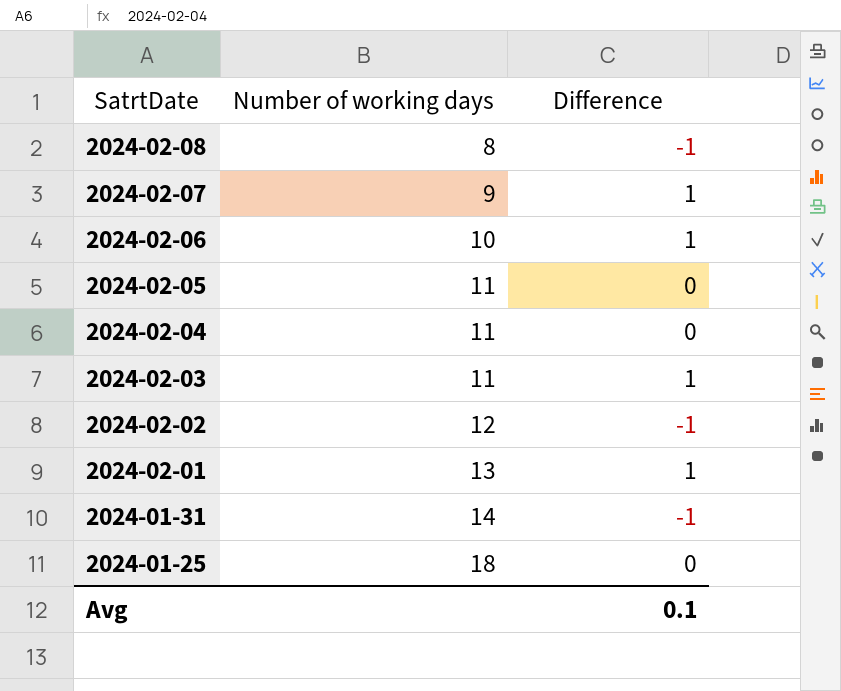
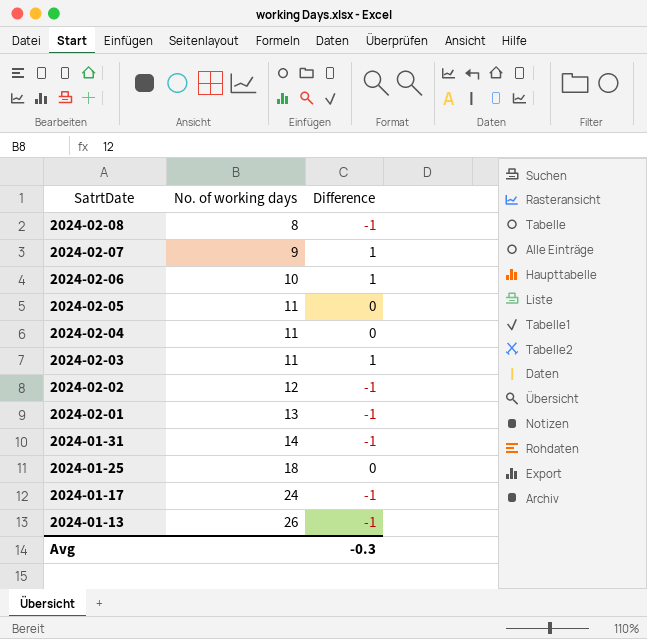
column name: Number of working days -> No. of working days
2024-02-01 | Difference: 1 -> -1
row 2024-01-17: none -> 24 | -1
row 2024-01-13: none -> 26 | -1
Avg | Difference: 0.1 -> -0.3

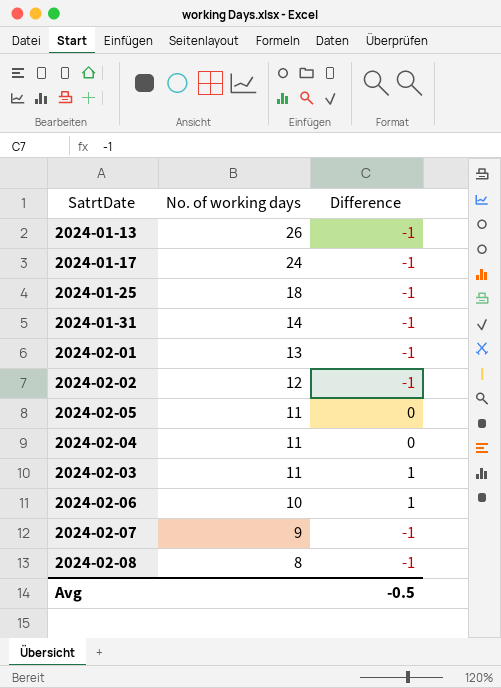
row order: SatrtDate descending -> No. of working days descending
2024-01-25 | Difference: 0 -> -1
2024-02-07 | Difference: 1 -> -1
Avg | Difference: -0.3 -> -0.5

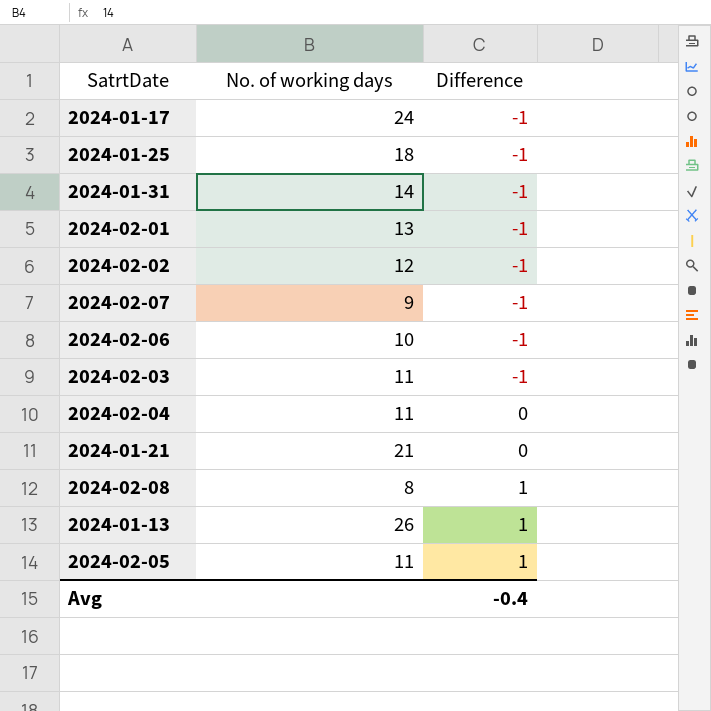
row order: No. of working days descending -> Difference ascending
2024-02-06 | Difference: 1 -> -1
2024-02-03 | Difference: 1 -> -1
row 2024-01-21: none -> 21 | 0
2024-02-08 | Difference: -1 -> 1
2024-01-13 | Difference: -1 -> 1
2024-02-05 | Difference: 0 -> 1
Avg | Difference: -0.5 -> -0.4

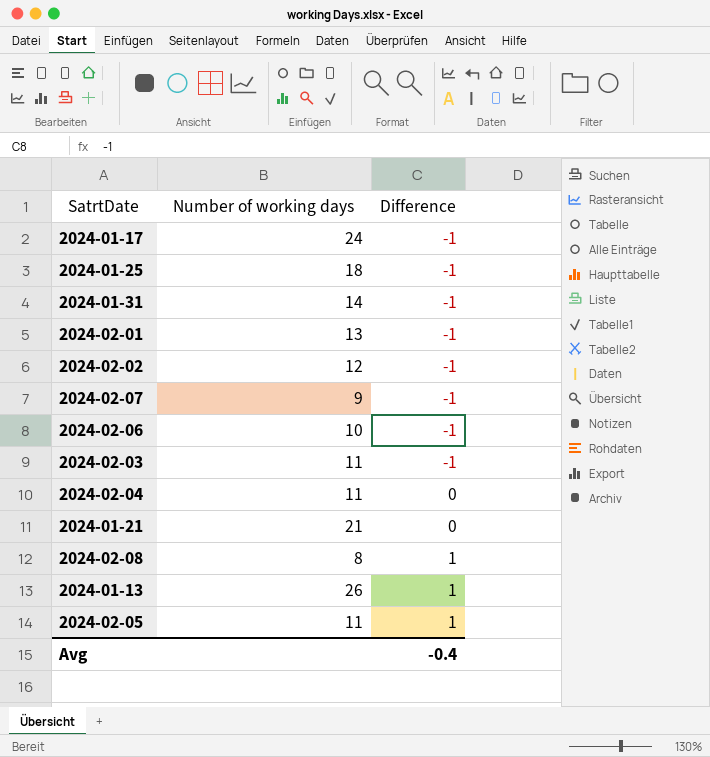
column name: No. of working days -> Number of working days

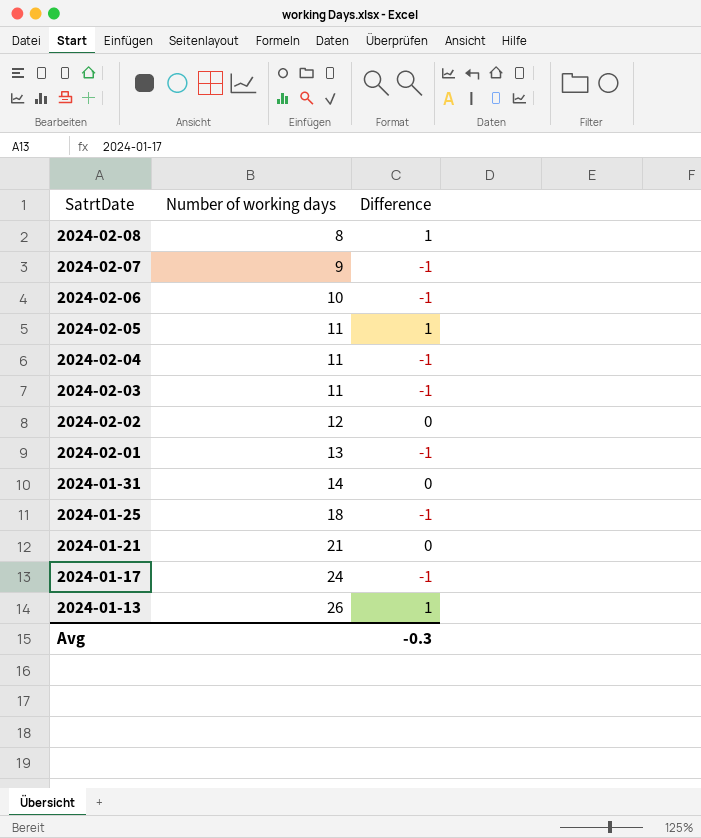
row order: Difference ascending -> SatrtDate descending
2024-02-04 | Difference: 0 -> -1
2024-02-02 | Difference: -1 -> 0
2024-01-31 | Difference: -1 -> 0
Avg | Difference: -0.4 -> -0.3

